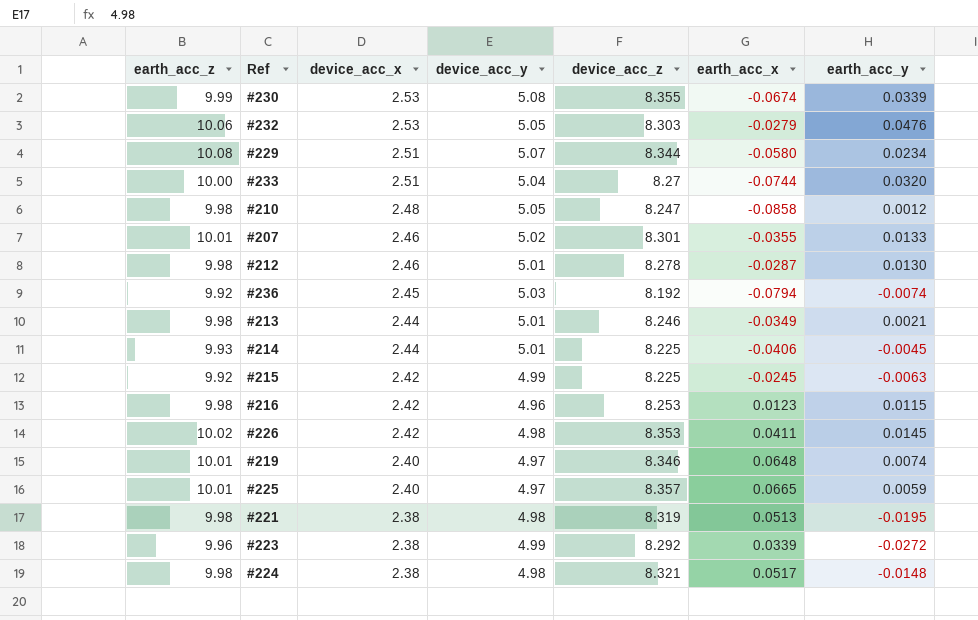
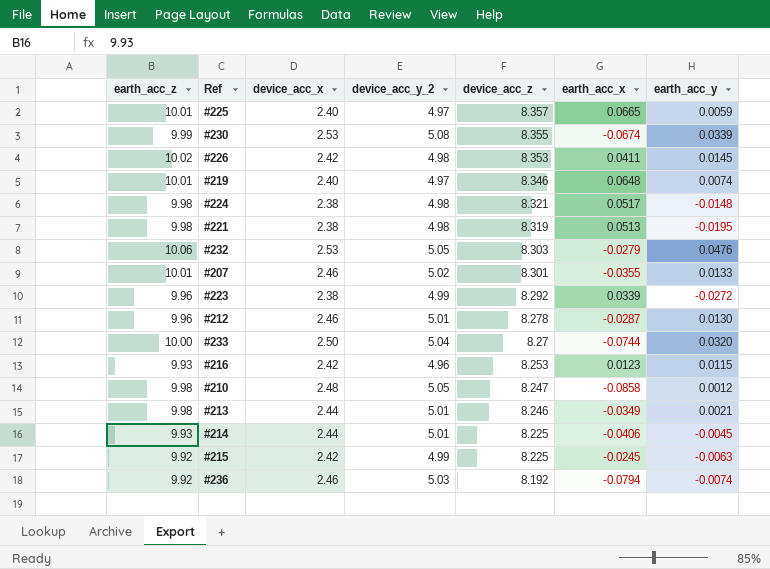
row order: device_acc_x descending -> device_acc_z descending
column name: device_acc_y -> device_acc_y_2
row #229: 10.08 | 2.51 | 5.07 | 8.344 | -0.0580 | 0.0234 -> none
#212 | earth_acc_z: 9.98 -> 9.96
#233 | device_acc_x: 2.51 -> 2.50
#216 | earth_acc_z: 9.98 -> 9.93
#236 | device_acc_x: 2.45 -> 2.46

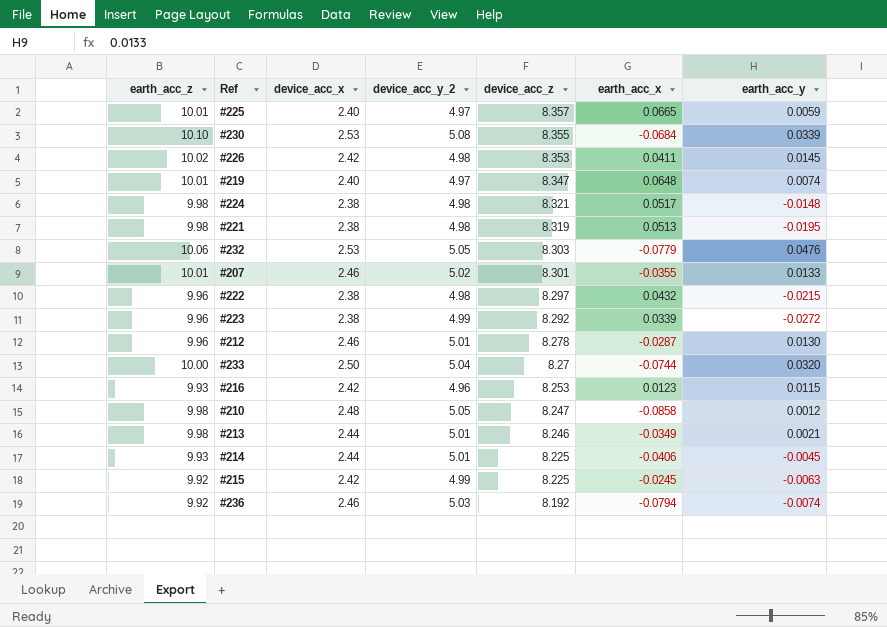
#230 | earth_acc_z: 9.99 -> 10.10
#230 | earth_acc_x: -0.0674 -> -0.0684
#219 | device_acc_z: 8.346 -> 8.347
#232 | earth_acc_x: -0.0279 -> -0.0779
row #222: none -> 9.96 | 2.38 | 4.98 | 8.297 | 0.0432 | -0.0215

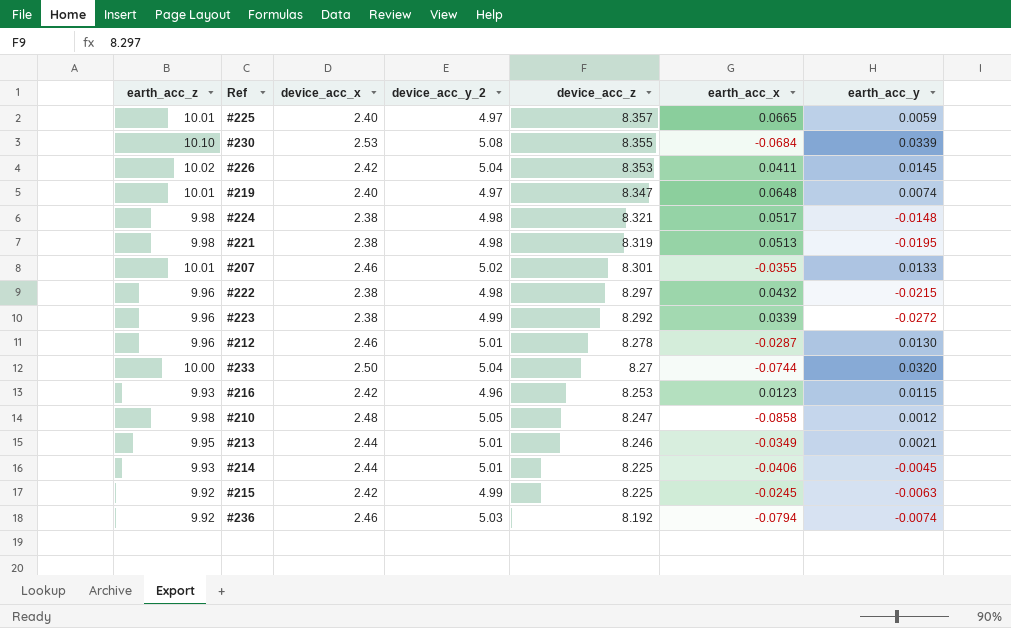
row #232: 10.06 | 2.53 | 5.05 | 8.303 | -0.0779 | 0.0476 -> none
#226 | device_acc_y_2: 4.98 -> 5.04
#213 | earth_acc_z: 9.98 -> 9.95

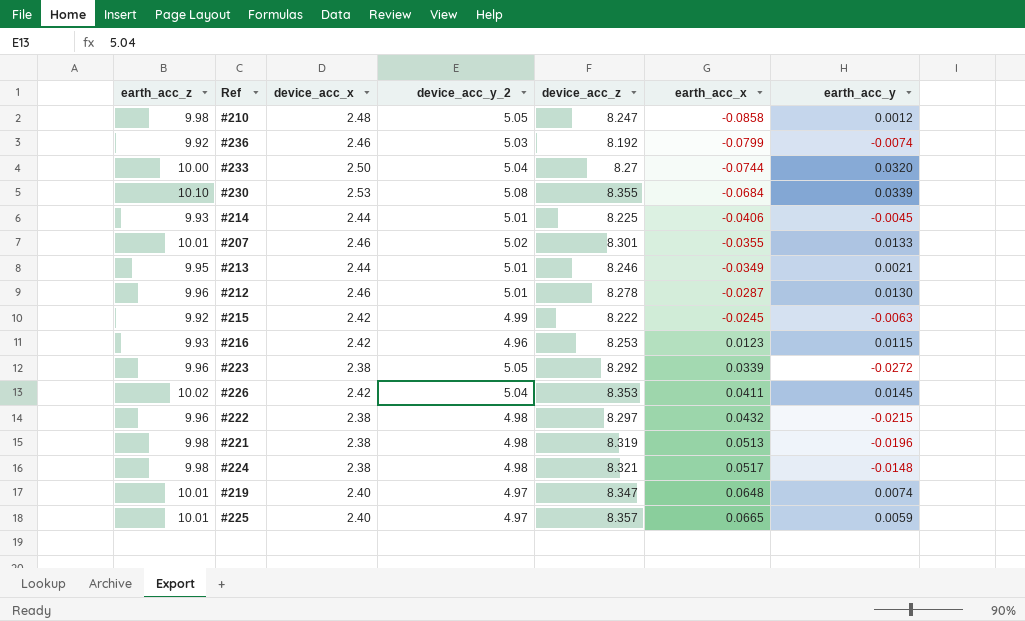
row order: device_acc_z descending -> earth_acc_x ascending
#236 | earth_acc_x: -0.0794 -> -0.0799
#215 | device_acc_z: 8.225 -> 8.222
#223 | device_acc_y_2: 4.99 -> 5.05
#221 | earth_acc_y: -0.0195 -> -0.0196

